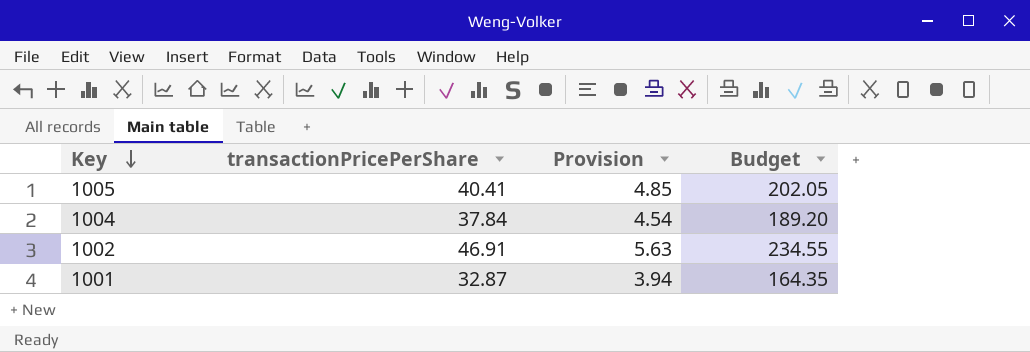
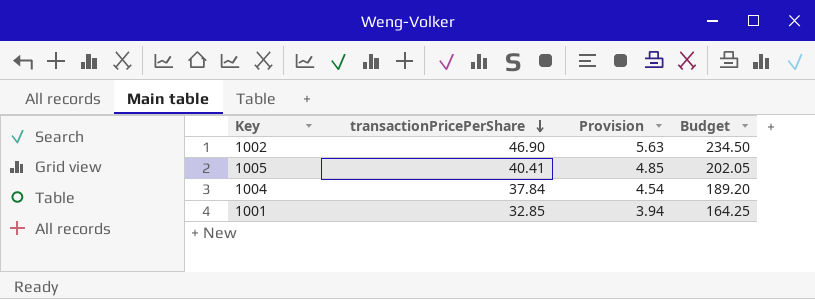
row order: Key descending -> transactionPricePerShare descending
1002 | transactionPricePerShare: 46.91 -> 46.90
1002 | Budget: 234.55 -> 234.50
1001 | transactionPricePerShare: 32.87 -> 32.85
1001 | Budget: 164.35 -> 164.25

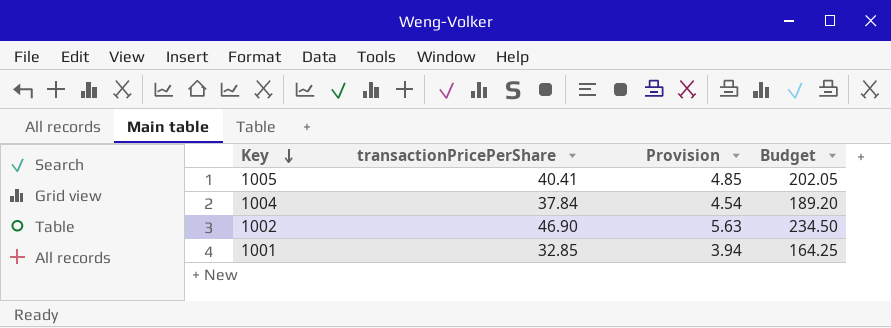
row order: transactionPricePerShare descending -> Key descending

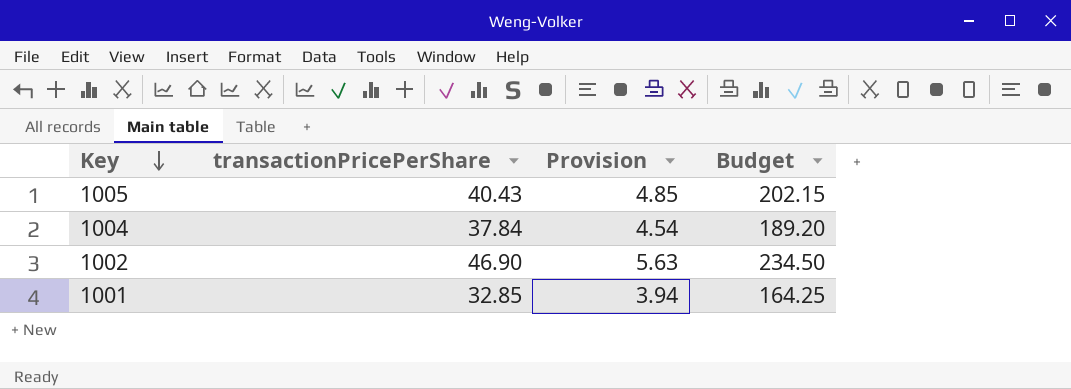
1005 | transactionPricePerShare: 40.41 -> 40.43
1005 | Budget: 202.05 -> 202.15

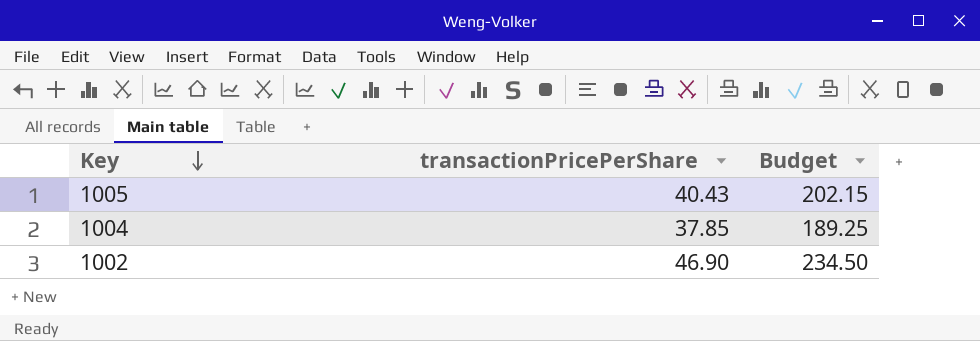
column Provision | formula: [transactionPricePerShare] * 0.12 -> none
row 1001: 32.85 | 3.94 | 164.25 -> none
1004 | transactionPricePerShare: 37.84 -> 37.85
1004 | Budget: 189.20 -> 189.25

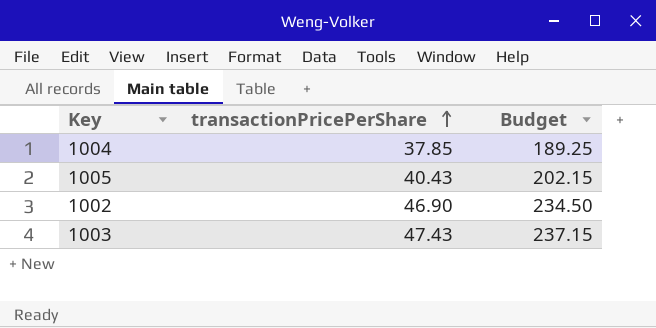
row order: Key descending -> transactionPricePerShare ascending
row 1003: none -> 47.43 | 237.15

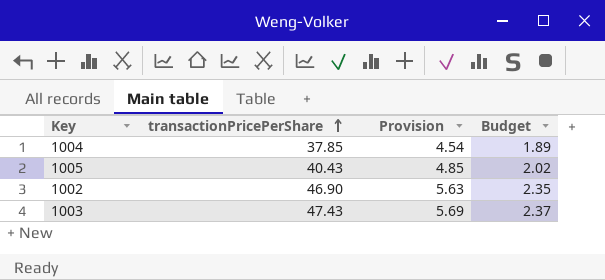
column Provision | formula: none -> [transactionPricePerShare] * 0.12
column Budget | formula: [transactionPricePerShare] * 5 -> [transactionPricePerShare] * 0.05

